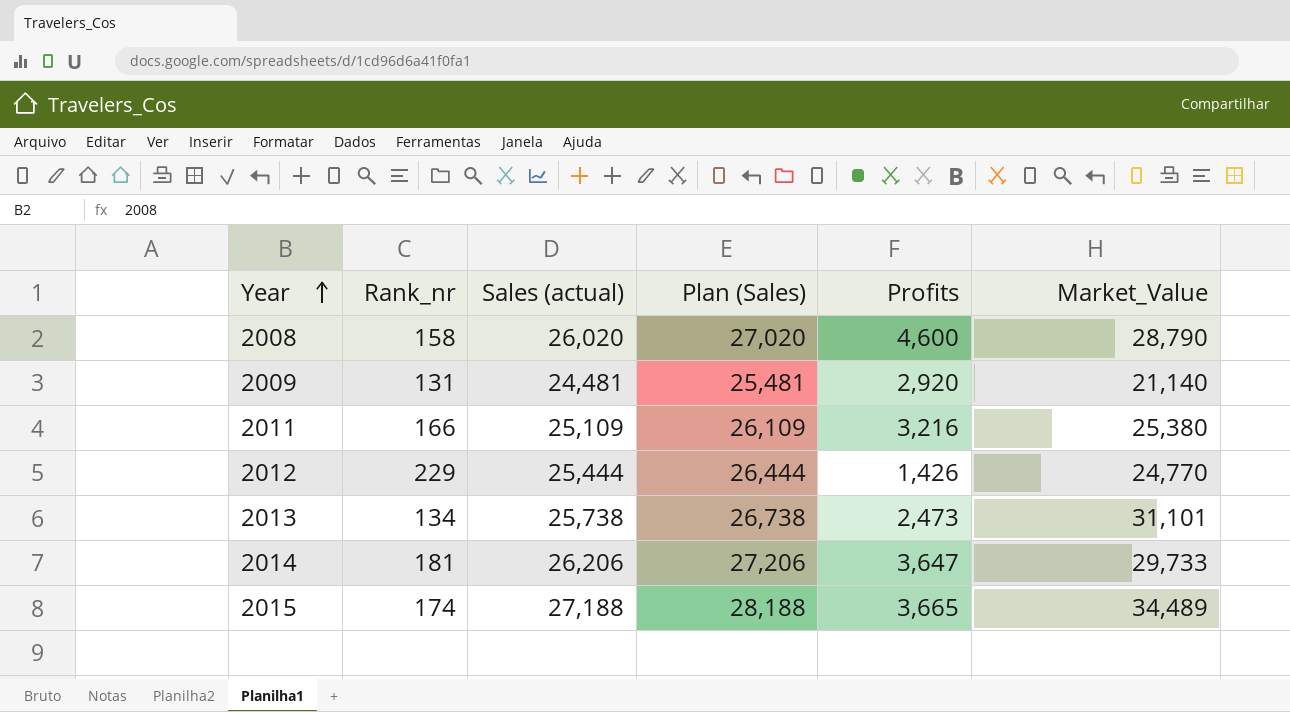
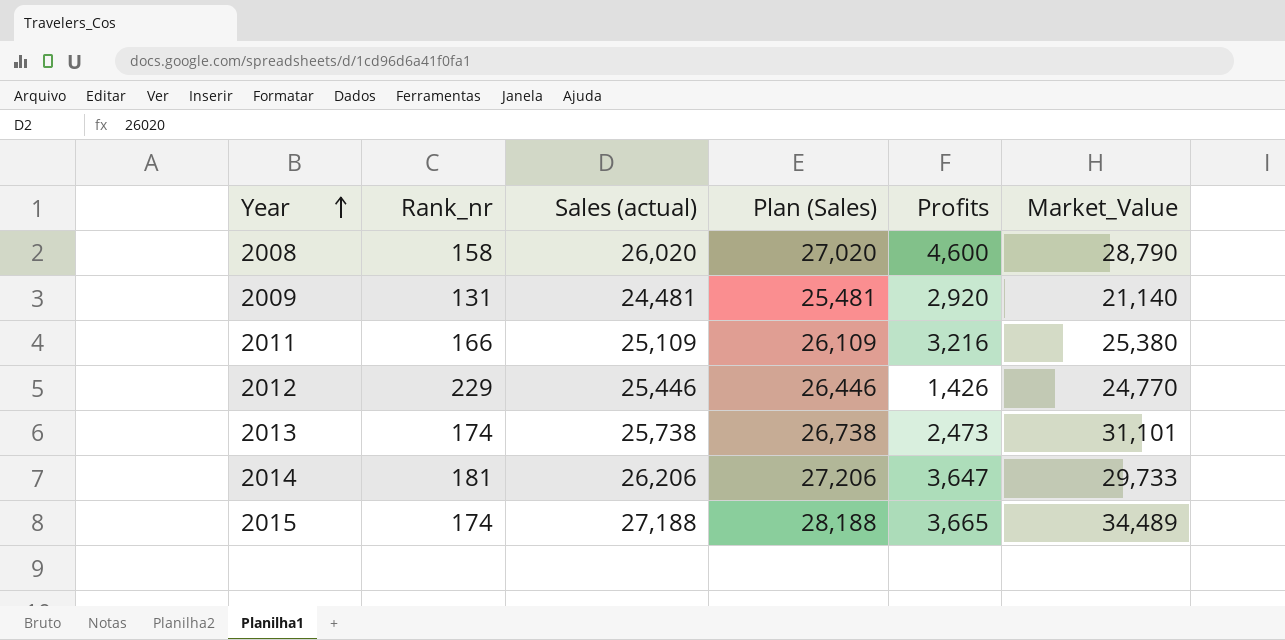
2012 | Sales (actual): 25,444 -> 25,446
2012 | Plan (Sales): 26,444 -> 26,446
2013 | Rank_nr: 134 -> 174

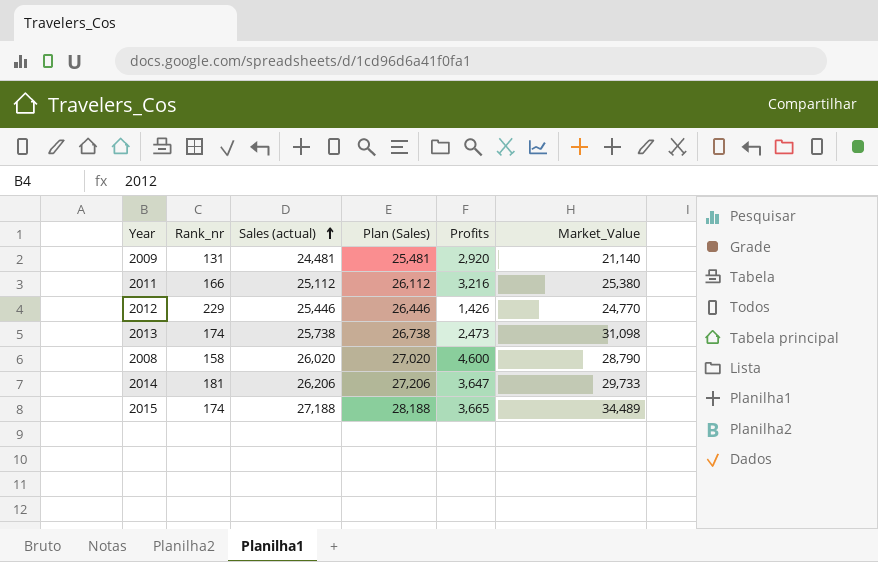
row order: Year ascending -> Sales (actual) ascending
2011 | Sales (actual): 25,109 -> 25,112
2011 | Plan (Sales): 26,109 -> 26,112
2013 | Market_Value: 31,101 -> 31,098

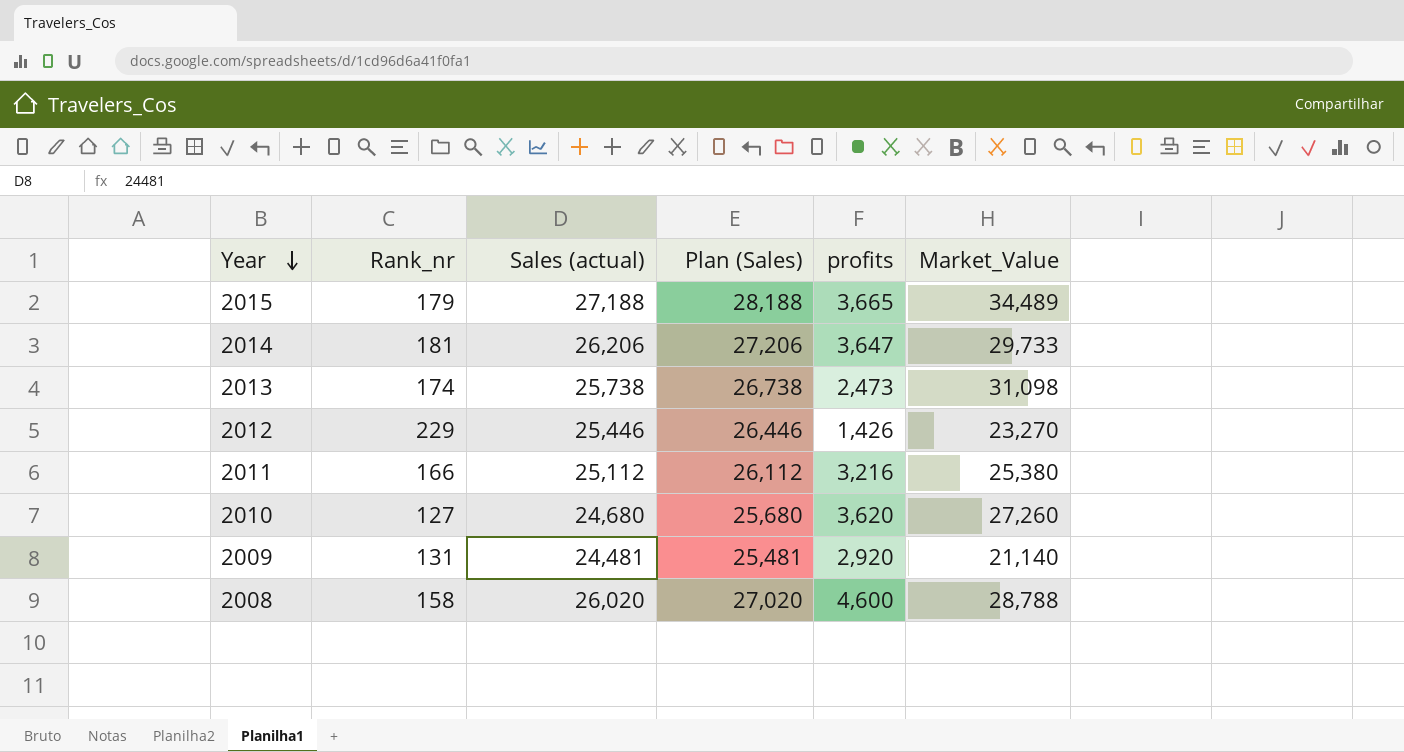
row order: Sales (actual) ascending -> Year descending
column name: Profits -> profits
2015 | Rank_nr: 174 -> 179
2012 | Market_Value: 24,770 -> 23,270
row 2010: none -> 127 | 24,680 | 25,680 | 3,620 | 27,260
2008 | Market_Value: 28,790 -> 28,788

